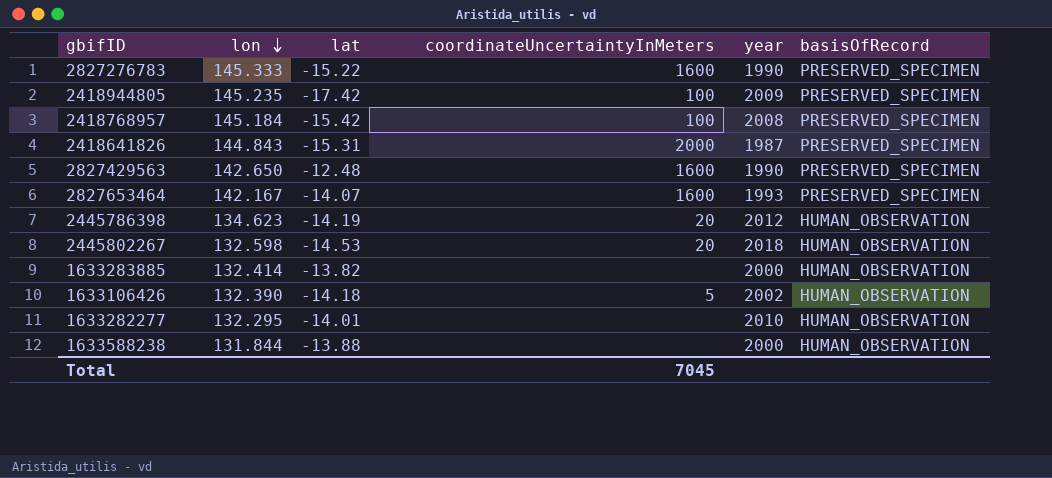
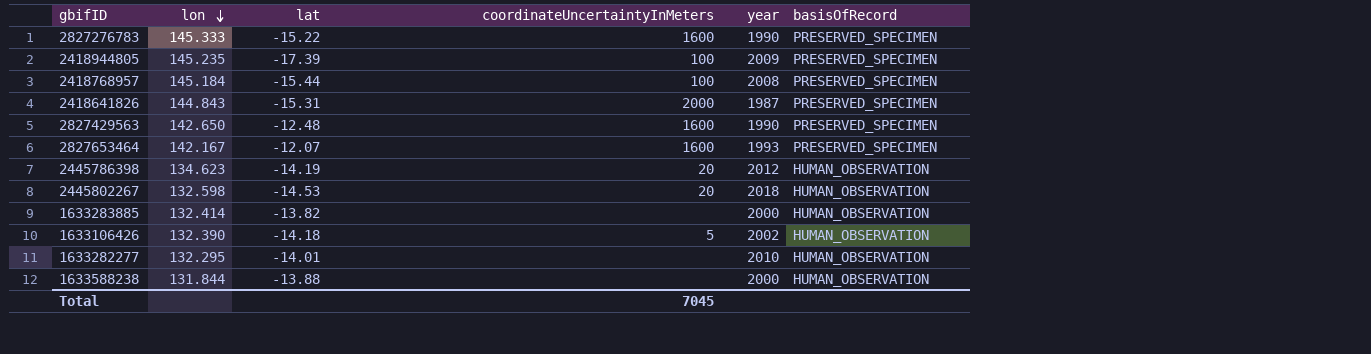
2418944805 | lat: -17.42 -> -17.39
2418768957 | lat: -15.42 -> -15.44
2827653464 | lat: -14.07 -> -12.07

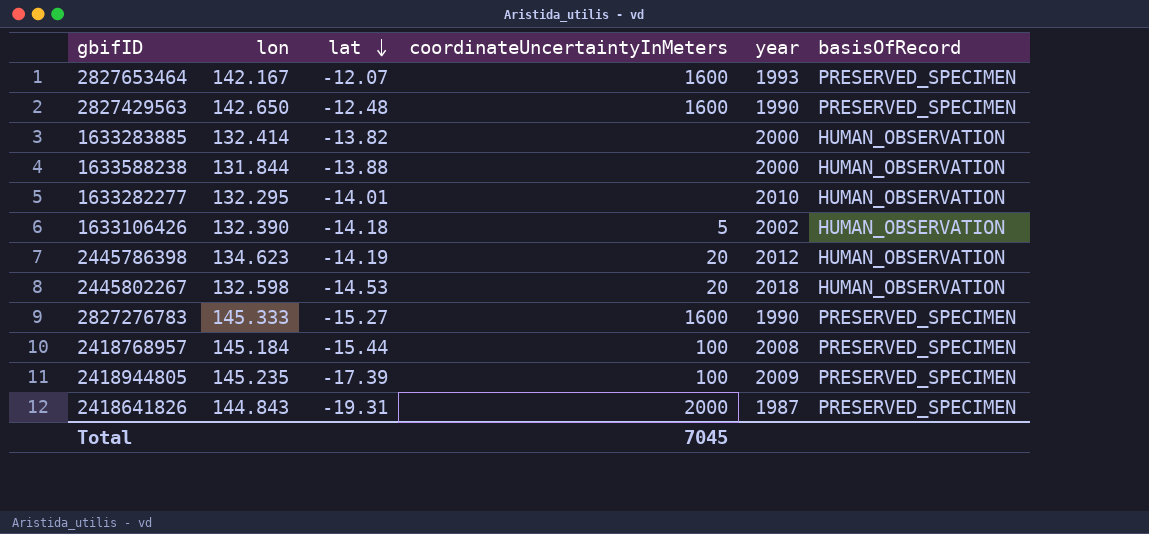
row order: lon descending -> lat descending
2827276783 | lat: -15.22 -> -15.27
2418641826 | lat: -15.31 -> -19.31

